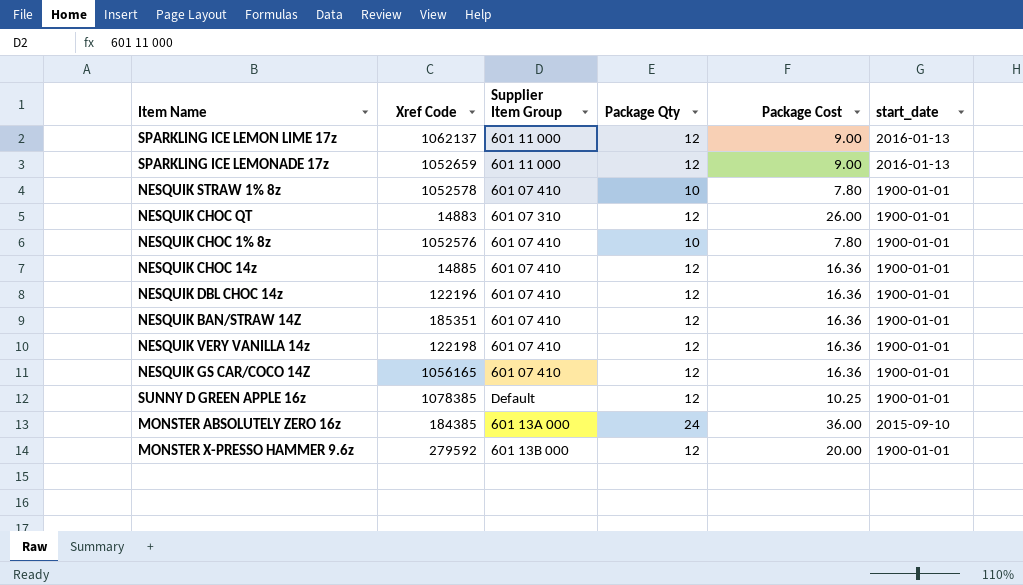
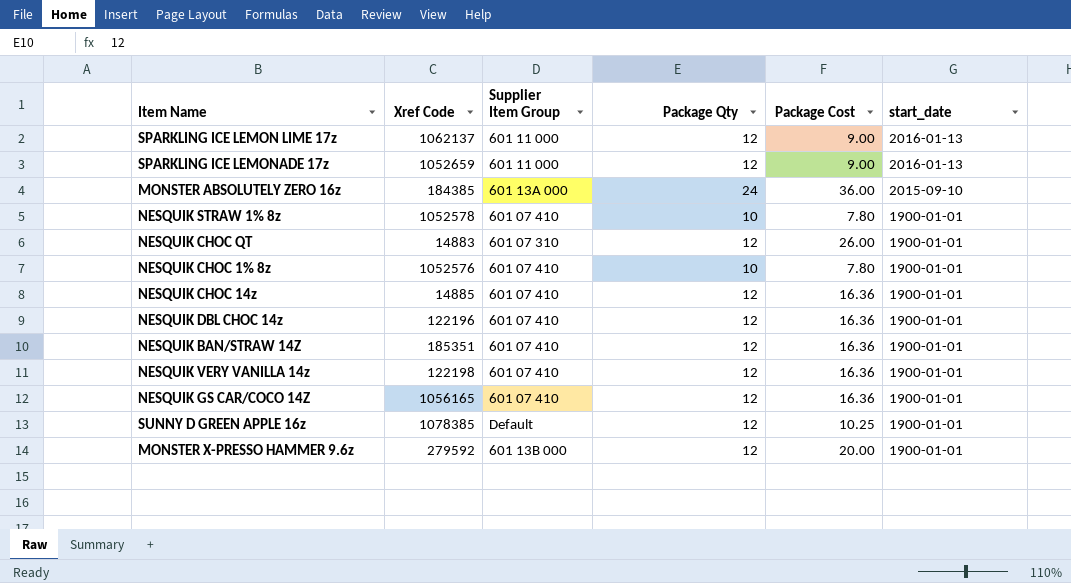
row order: none -> start_date descending

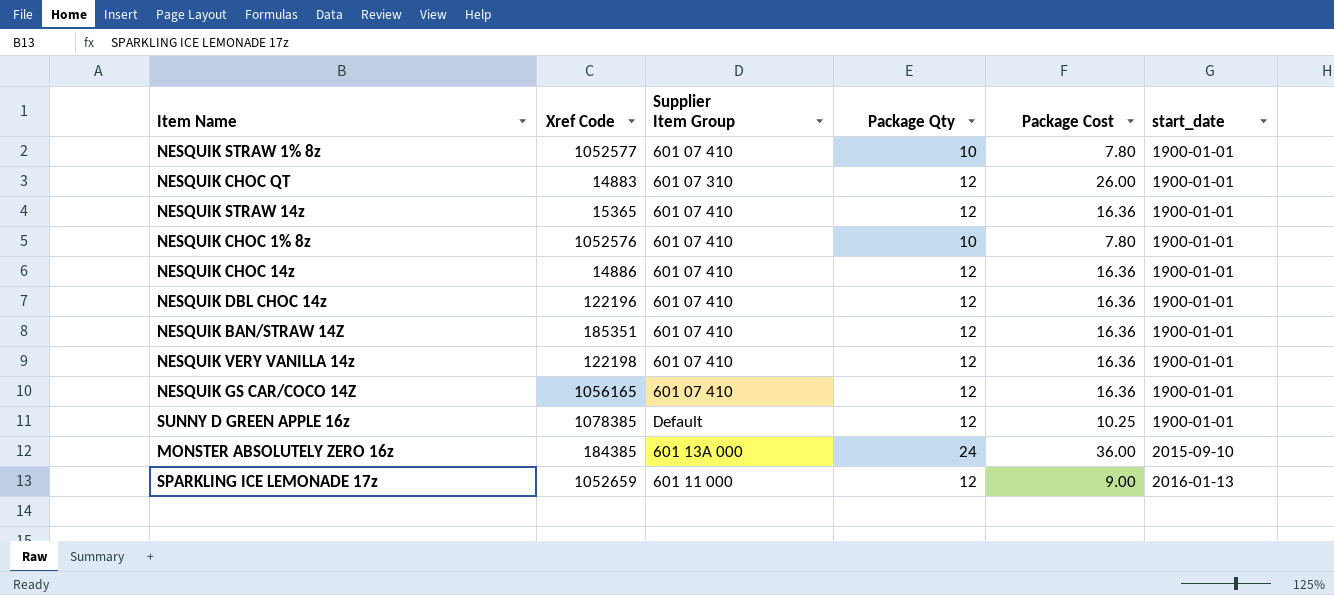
row order: start_date descending -> start_date ascending
row SPARKLING ICE LEMON LIME 17z: 1062137 | 601 11 000 | 12 | 9.00 | 2016-01-13 -> none
row MONSTER X-PRESSO HAMMER 9.6z: 279592 | 601 13B 000 | 12 | 20.00 | 1900-01-01 -> none
NESQUIK STRAW 1% 8z | Xref Code: 1052578 -> 1052577
row NESQUIK STRAW 14z: none -> 15365 | 601 07 410 | 12 | 16.36 | 1900-01-01
NESQUIK CHOC 14z | Xref Code: 14885 -> 14886

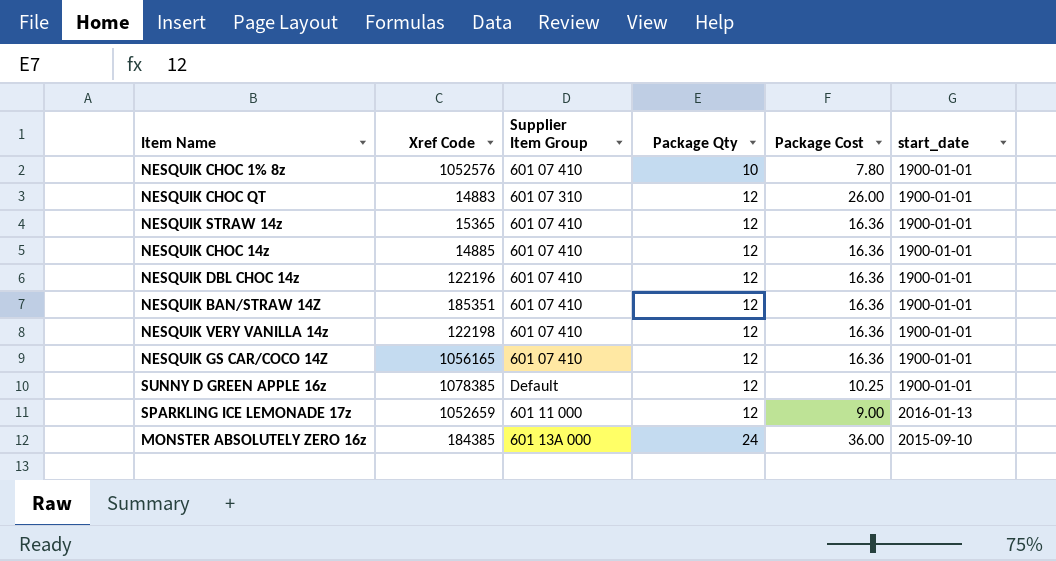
row order: start_date ascending -> Package Qty ascending
row NESQUIK STRAW 1% 8z: 1052577 | 601 07 410 | 10 | 7.80 | 1900-01-01 -> none
NESQUIK CHOC 14z | Xref Code: 14886 -> 14885

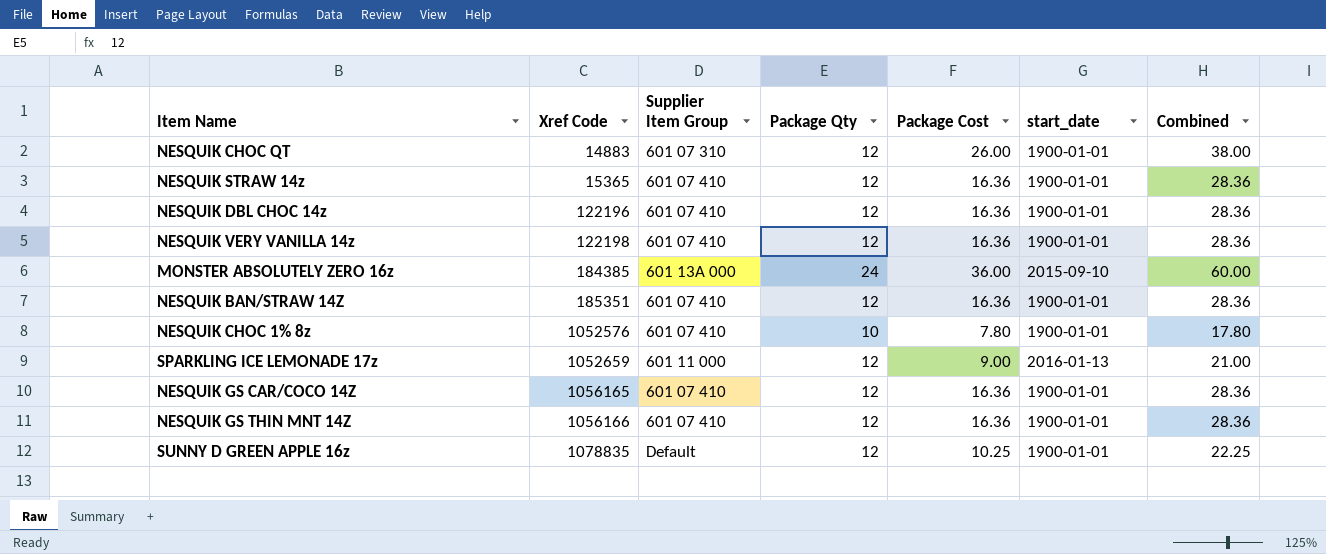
row order: Package Qty ascending -> Xref Code ascending
column Combined | formula: none -> [Package Qty] + [Package Cost]
row NESQUIK CHOC 14z: 14885 | 601 07 410 | 12 | 16.36 | 1900-01-01 -> none
row NESQUIK GS THIN MNT 14Z: none -> 1056166 | 601 07 410 | 12 | 16.36 | 1900-01-01 | 28.36
SUNNY D GREEN APPLE 16z | Xref Code: 1078385 -> 1078835

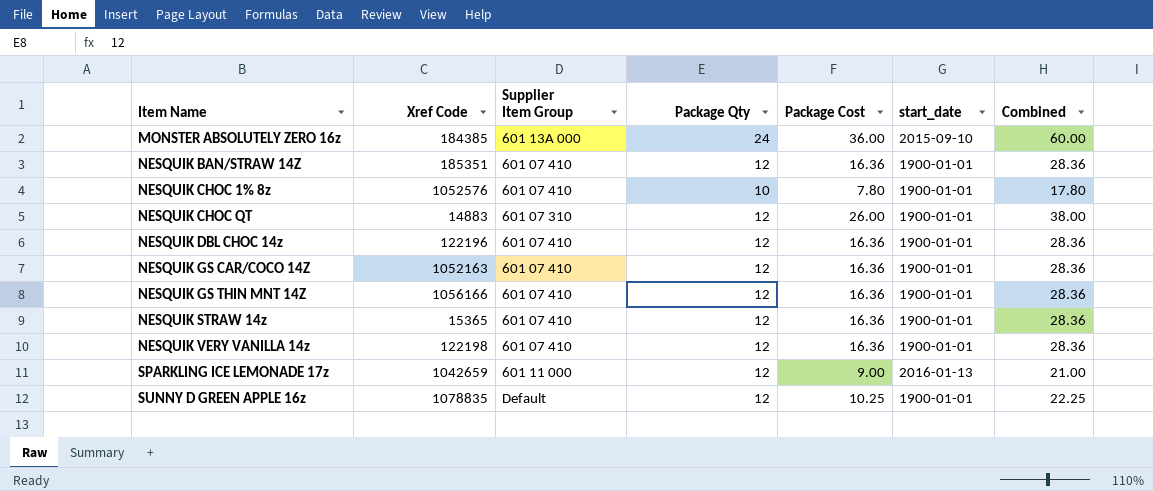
row order: Xref Code ascending -> Item Name ascending
NESQUIK GS CAR/COCO 14Z | Xref Code: 1056165 -> 1052163
SPARKLING ICE LEMONADE 17z | Xref Code: 1052659 -> 1042659

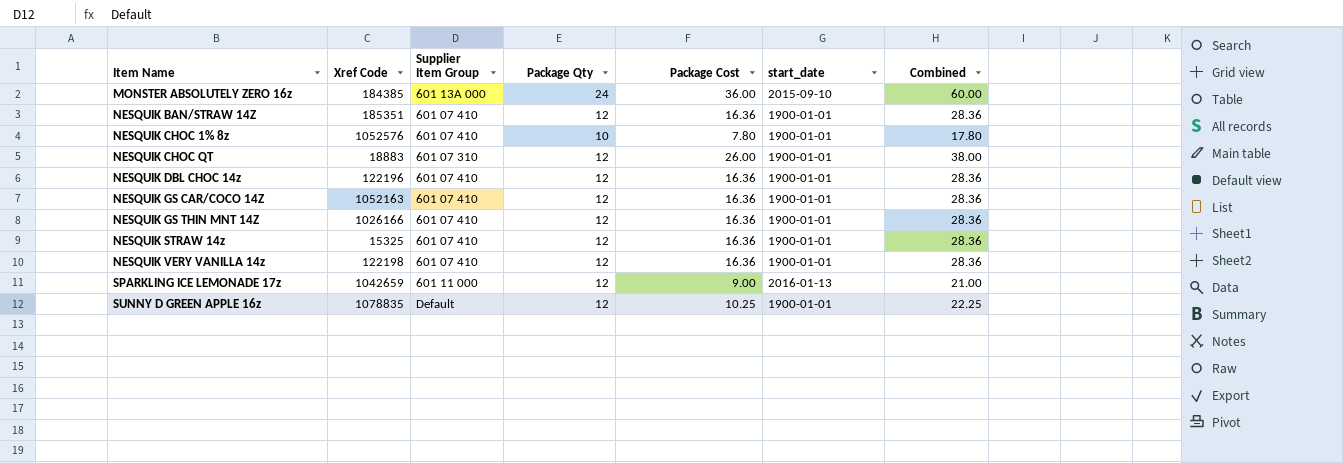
NESQUIK CHOC QT | Xref Code: 14883 -> 18883
NESQUIK GS THIN MNT 14Z | Xref Code: 1056166 -> 1026166
NESQUIK STRAW 14z | Xref Code: 15365 -> 15325

